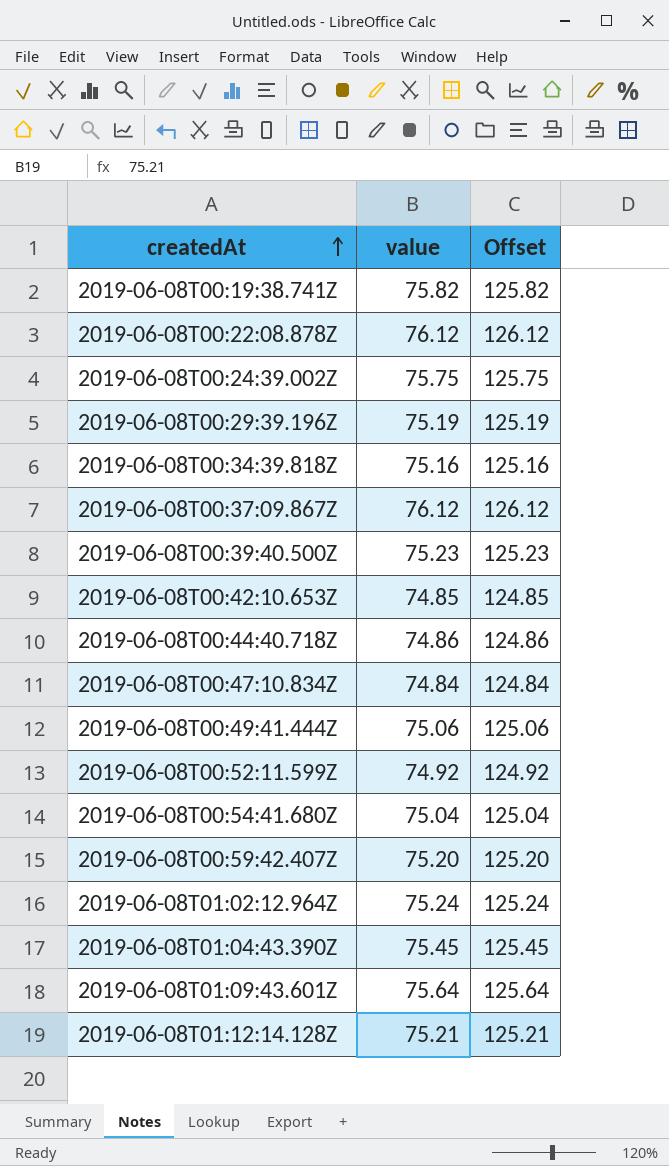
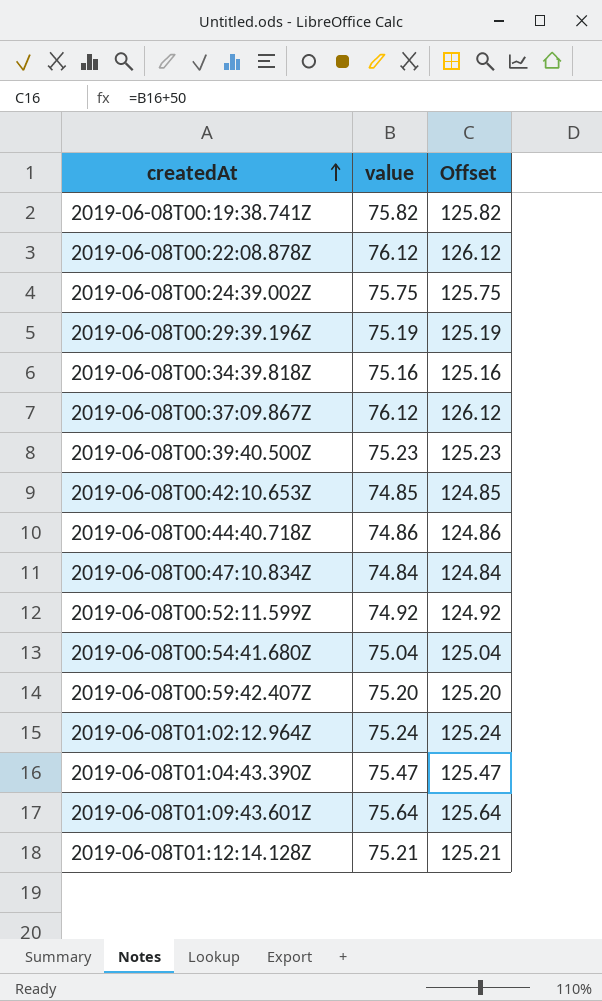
row 2019-06-08T00:49:41.444Z: 75.06 | 125.06 -> none
2019-06-08T01:04:43.390Z | value: 75.45 -> 75.47
2019-06-08T01:04:43.390Z | Offset: 125.45 -> 125.47

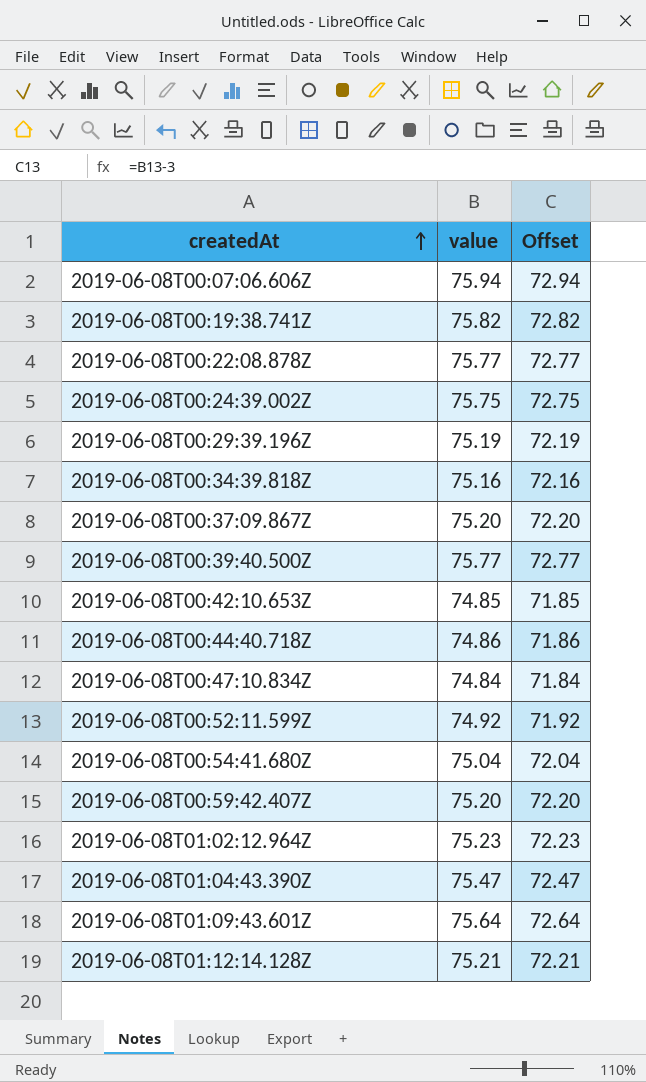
column Offset | formula: [value] + 50 -> [value] - 3
row 2019-06-08T00:07:06.606Z: none -> 75.94 | 72.94
2019-06-08T00:22:08.878Z | value: 76.12 -> 75.77
2019-06-08T00:37:09.867Z | value: 76.12 -> 75.20
2019-06-08T00:39:40.500Z | value: 75.23 -> 75.77
2019-06-08T01:02:12.964Z | value: 75.24 -> 75.23

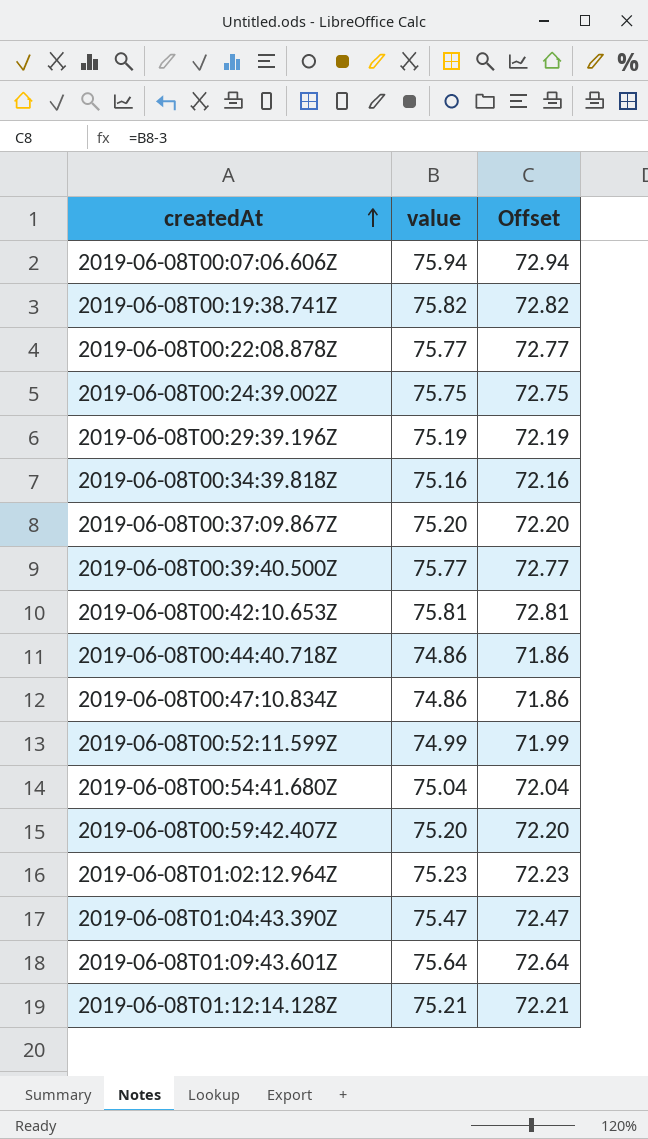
2019-06-08T00:42:10.653Z | value: 74.85 -> 75.81
2019-06-08T00:42:10.653Z | Offset: 71.85 -> 72.81
2019-06-08T00:47:10.834Z | value: 74.84 -> 74.86
2019-06-08T00:47:10.834Z | Offset: 71.84 -> 71.86
2019-06-08T00:52:11.599Z | value: 74.92 -> 74.99
2019-06-08T00:52:11.599Z | Offset: 71.92 -> 71.99

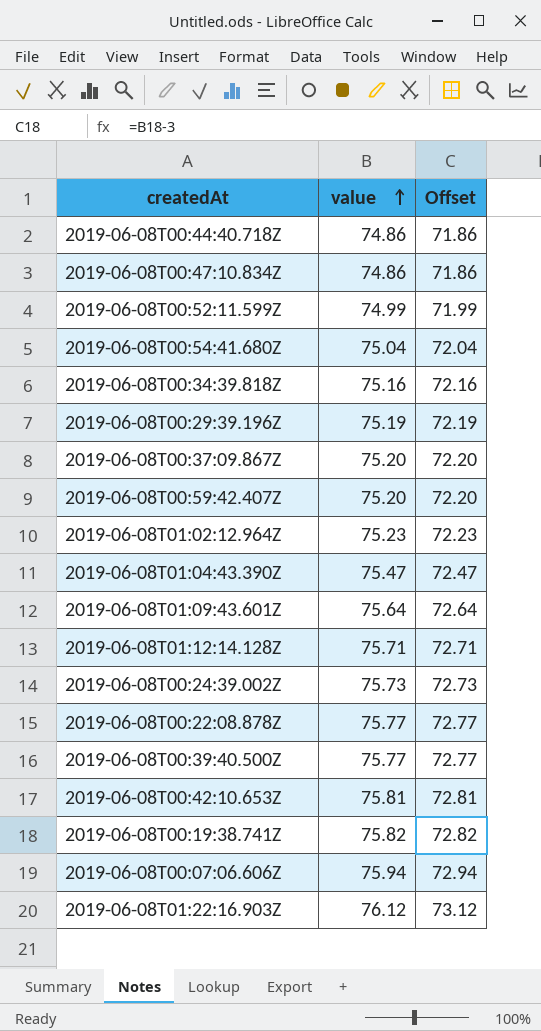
row order: createdAt ascending -> value ascending
2019-06-08T01:12:14.128Z | value: 75.21 -> 75.71
2019-06-08T01:12:14.128Z | Offset: 72.21 -> 72.71
2019-06-08T00:24:39.002Z | value: 75.75 -> 75.73
2019-06-08T00:24:39.002Z | Offset: 72.75 -> 72.73
row 2019-06-08T01:22:16.903Z: none -> 76.12 | 73.12

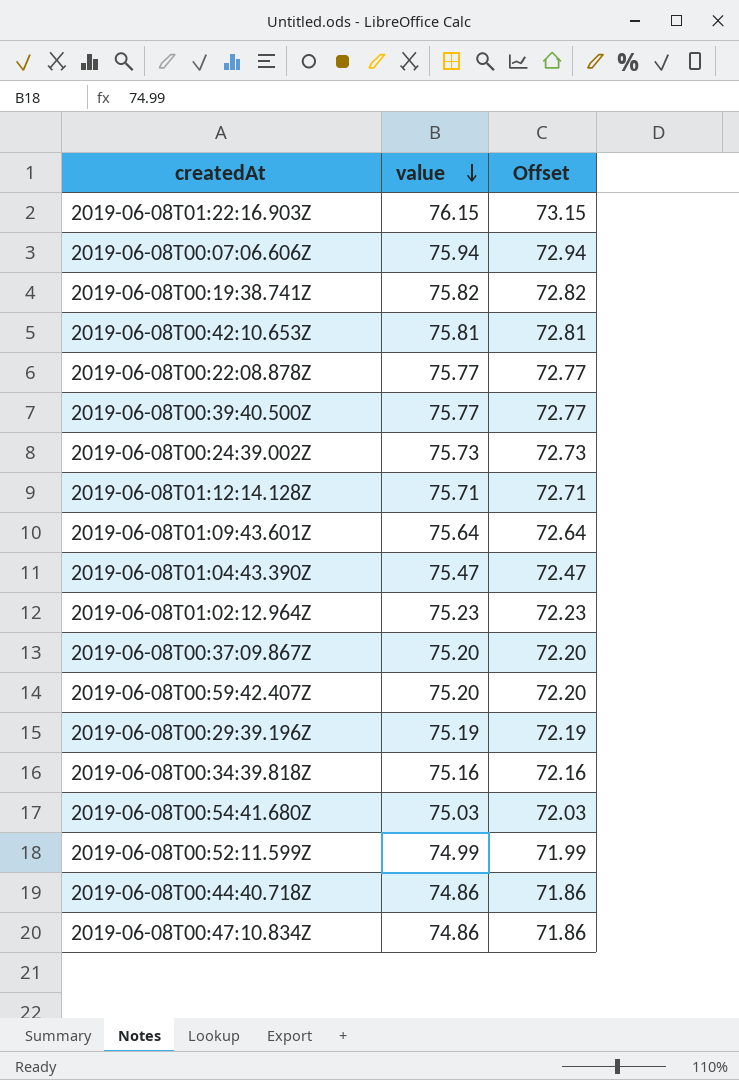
row order: value ascending -> value descending
2019-06-08T01:22:16.903Z | value: 76.12 -> 76.15
2019-06-08T01:22:16.903Z | Offset: 73.12 -> 73.15
2019-06-08T00:54:41.680Z | value: 75.04 -> 75.03
2019-06-08T00:54:41.680Z | Offset: 72.04 -> 72.03

